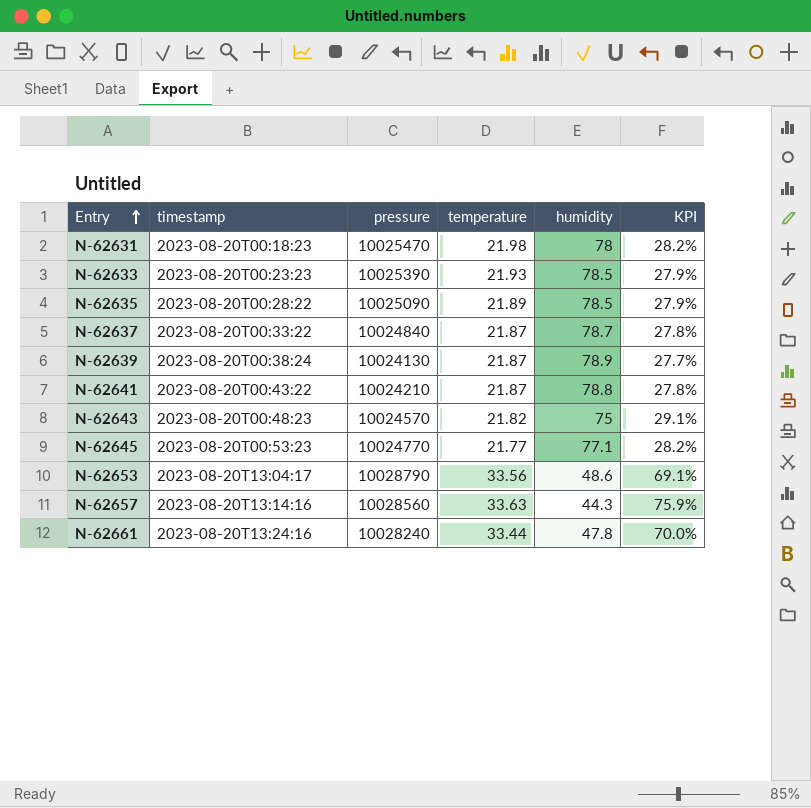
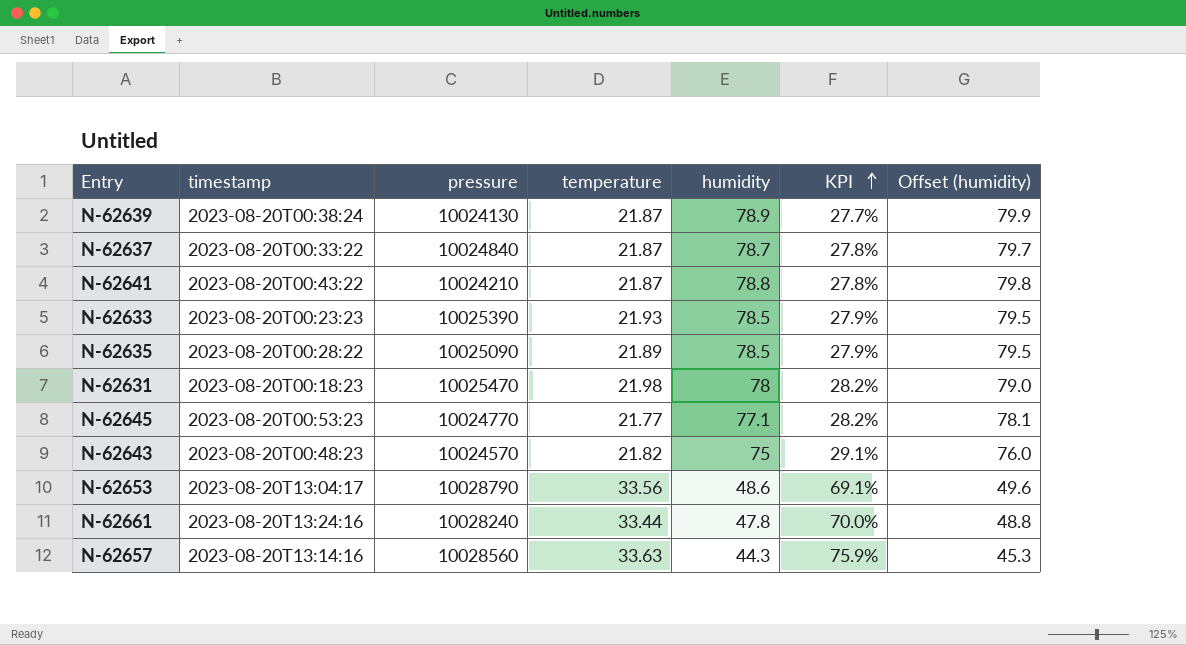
row order: Entry ascending -> KPI ascending
column Offset (humidity) | formula: none -> [humidity] + 1

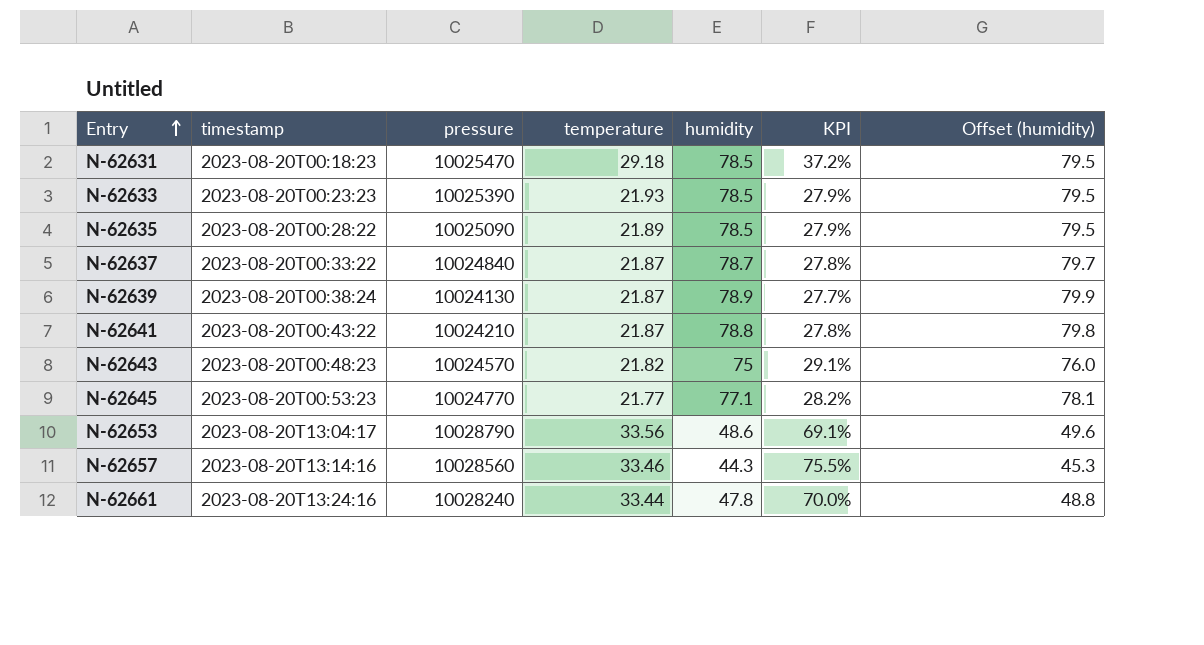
row order: KPI ascending -> Entry ascending
N-62631 | temperature: 21.98 -> 29.18
N-62631 | humidity: 78 -> 78.5
N-62631 | KPI: 28.2% -> 37.2%
N-62631 | Offset (humidity): 79.0 -> 79.5
N-62657 | temperature: 33.63 -> 33.46
N-62657 | KPI: 75.9% -> 75.5%

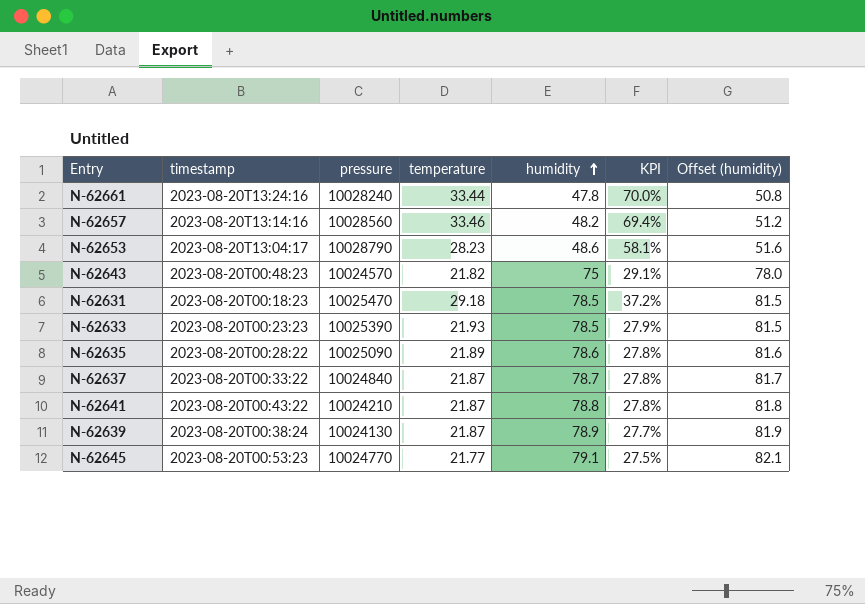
row order: Entry ascending -> humidity ascending
column Offset (humidity) | formula: [humidity] + 1 -> [humidity] + 3
N-62657 | humidity: 44.3 -> 48.2
N-62657 | KPI: 75.5% -> 69.4%
N-62653 | temperature: 33.56 -> 28.23
N-62653 | KPI: 69.1% -> 58.1%
N-62635 | humidity: 78.5 -> 78.6
N-62635 | KPI: 27.9% -> 27.8%
N-62645 | humidity: 77.1 -> 79.1
N-62645 | KPI: 28.2% -> 27.5%

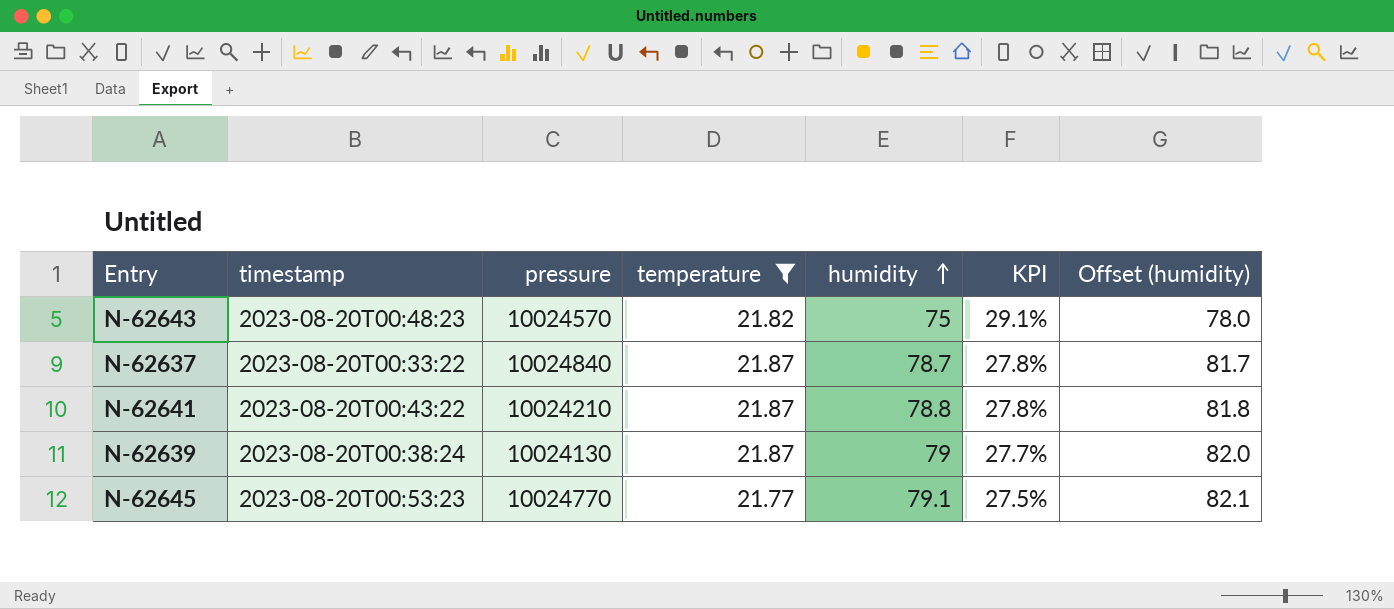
filter: none -> temperature <= 21.87
N-62639 | humidity: 78.9 -> 79
N-62639 | Offset (humidity): 81.9 -> 82.0

